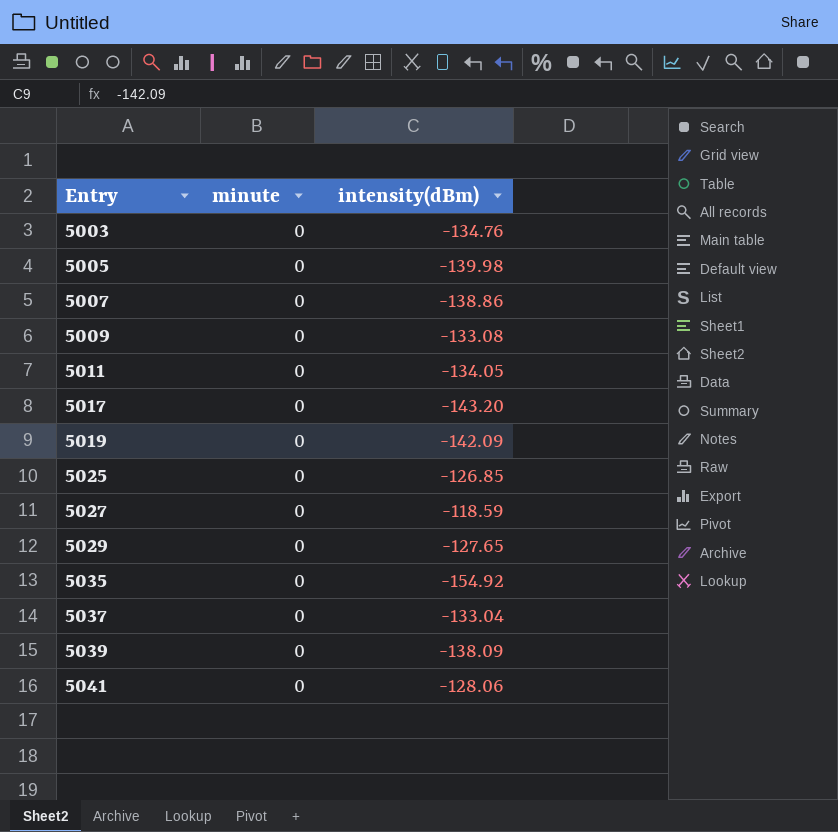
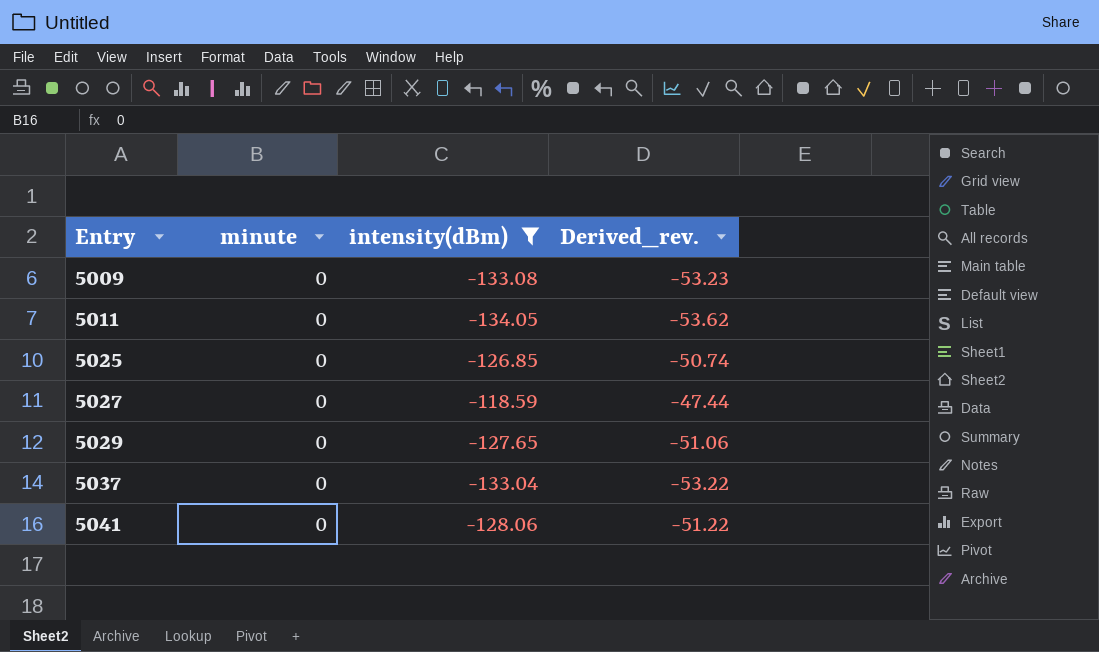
filter: none -> intensity(dBm) >= -134.05
column Derived_rev. | formula: none -> [intensity(dBm)] * 0.4

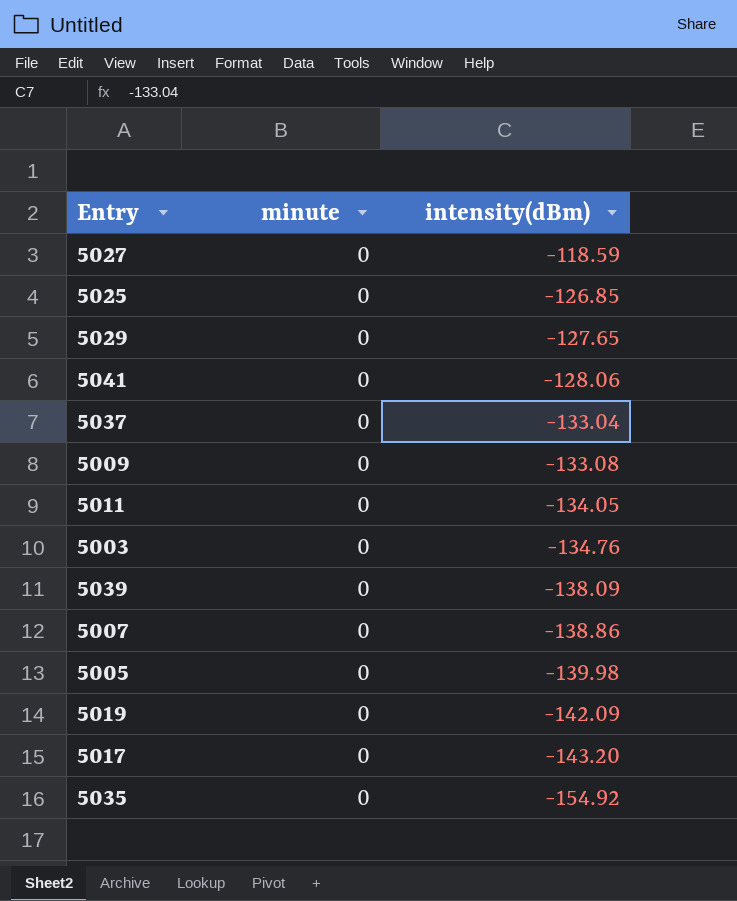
filter: intensity(dBm) >= -134.05 -> none
row order: Entry ascending -> intensity(dBm) descending
column Derived_rev. | formula: [intensity(dBm)] * 0.4 -> none

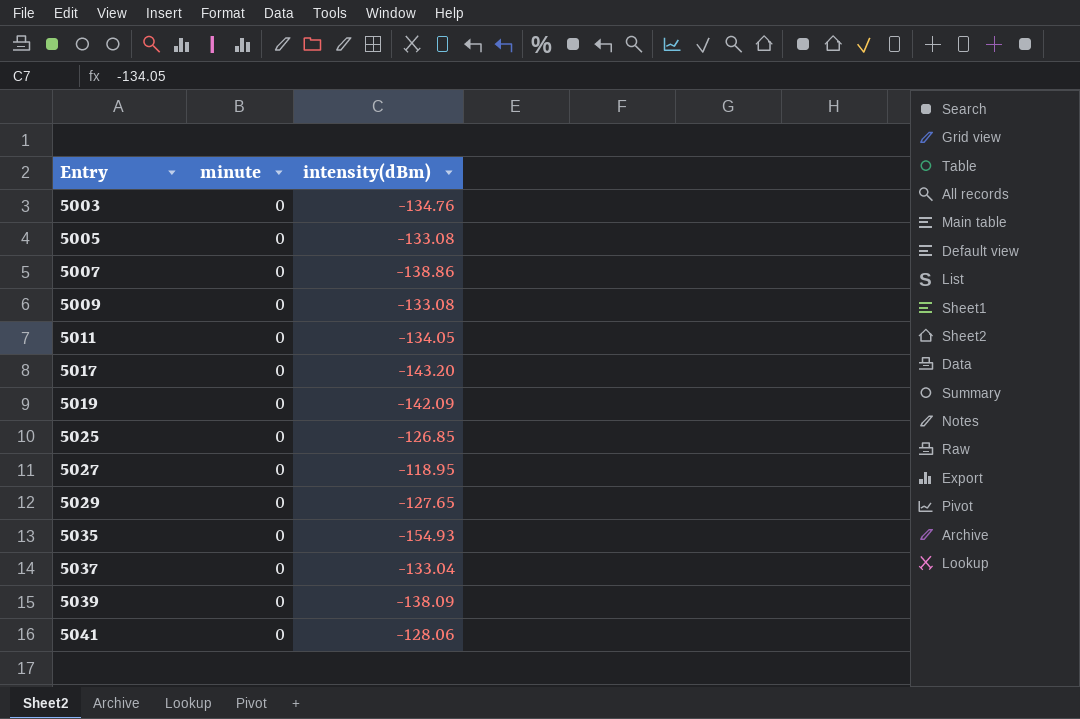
row order: intensity(dBm) descending -> Entry ascending
5005 | intensity(dBm): -139.98 -> -133.08
5027 | intensity(dBm): -118.59 -> -118.95
5035 | intensity(dBm): -154.92 -> -154.93

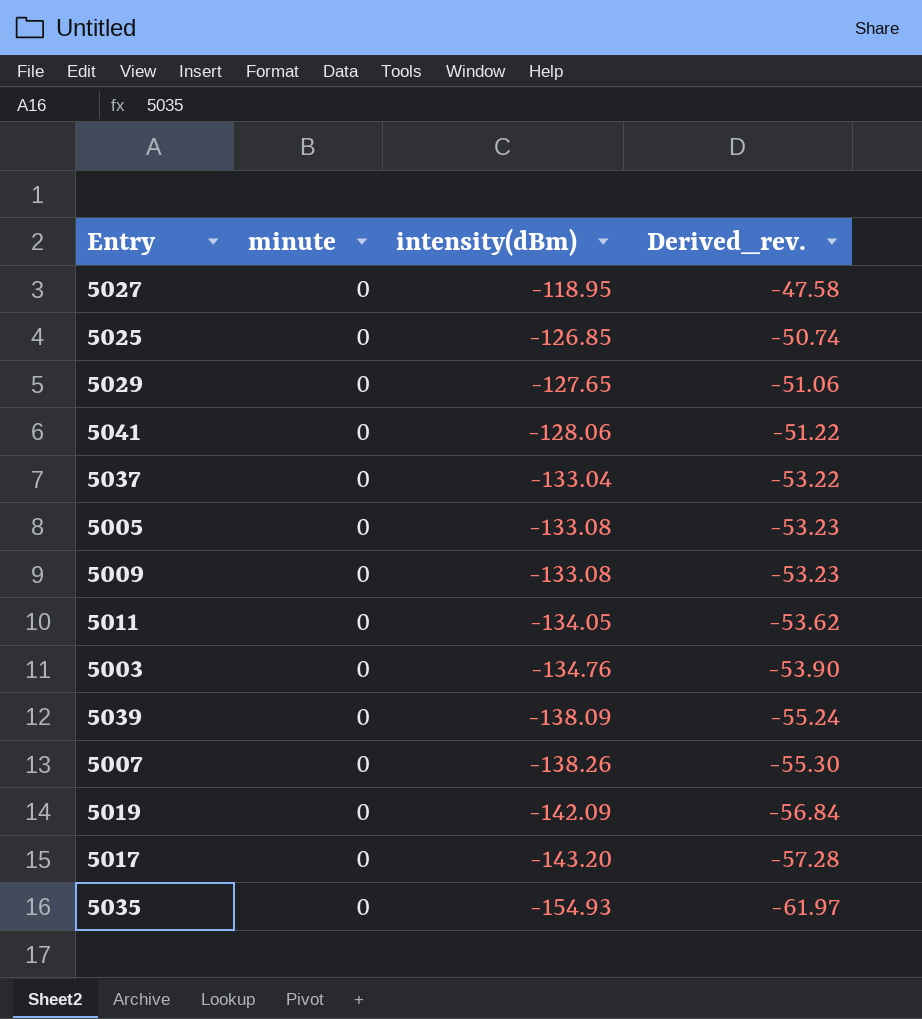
row order: Entry ascending -> intensity(dBm) descending
column Derived_rev. | formula: none -> [intensity(dBm)] * 0.4
5007 | intensity(dBm): -138.86 -> -138.26

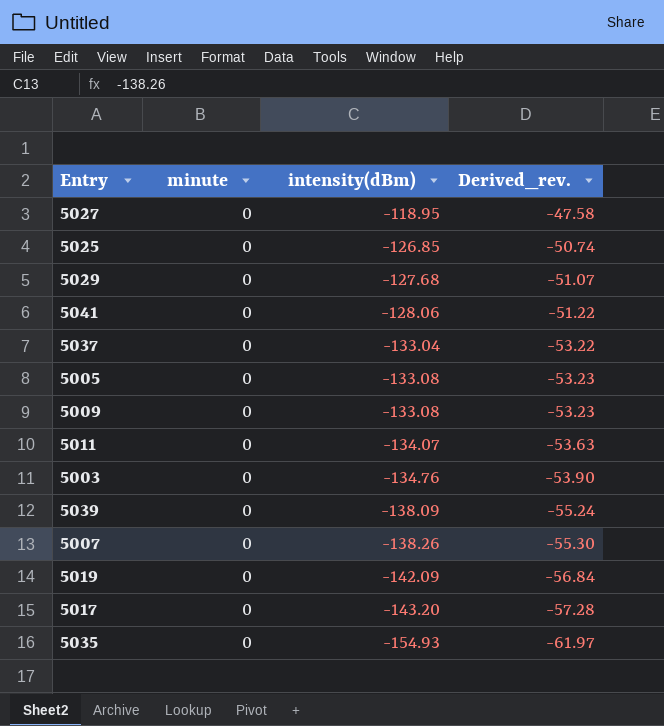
5029 | intensity(dBm): -127.65 -> -127.68
5029 | Derived_rev.: -51.06 -> -51.07
5011 | intensity(dBm): -134.05 -> -134.07
5011 | Derived_rev.: -53.62 -> -53.63

